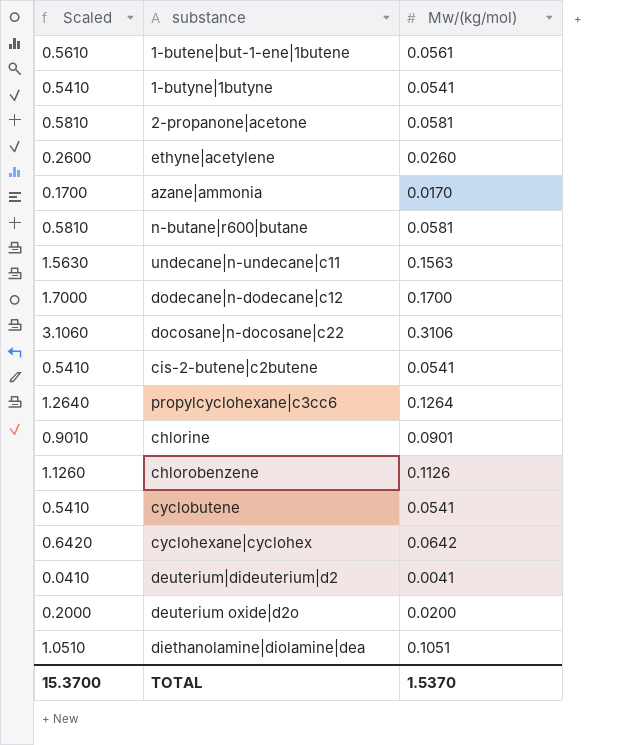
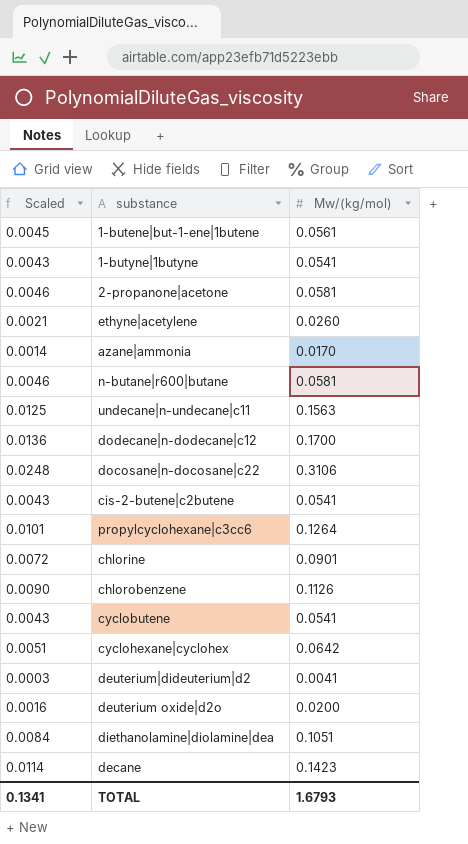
column Scaled | formula: [Mw/(kg/mol)] * 10 -> [Mw/(kg/mol)] * 0.08
row decane: none -> 0.0114 | 0.1423
TOTAL | Scaled: 15.3700 -> 0.1341
TOTAL | Mw/(kg/mol): 1.5370 -> 1.6793

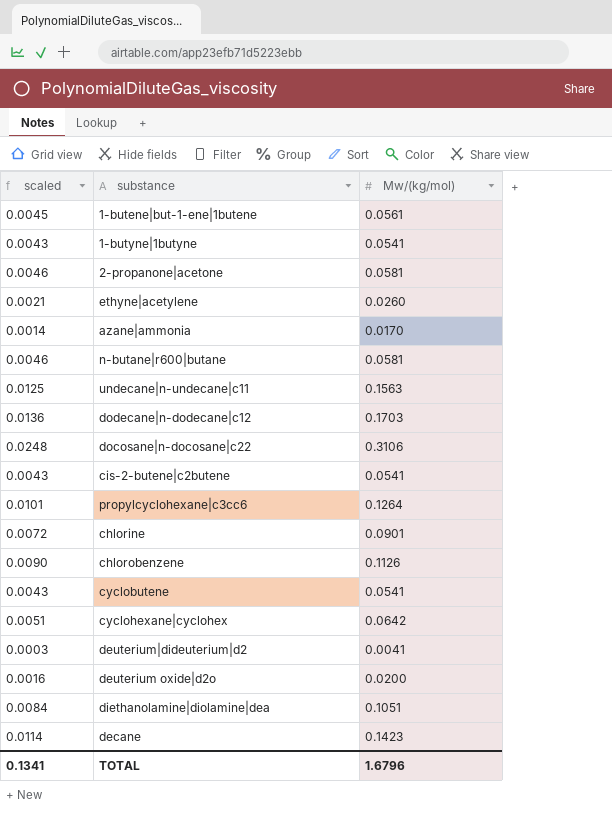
column name: Scaled -> scaled
dodecane|n-dodecane|c12 | Mw/(kg/mol): 0.1700 -> 0.1703
TOTAL | Mw/(kg/mol): 1.6793 -> 1.6796

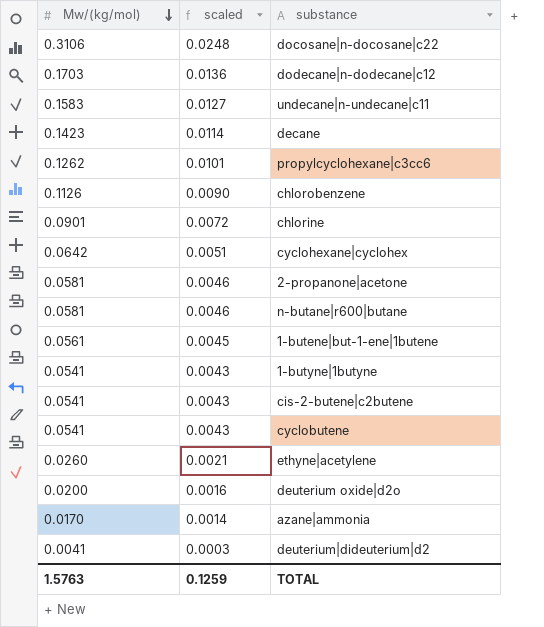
row order: none -> Mw/(kg/mol) descending
column Mw/(kg/mol) | position: 3 -> 1
row diethanolamine|diolamine|dea: 0.0084 | 0.1051 -> none
undecane|n-undecane|c11 | Mw/(kg/mol): 0.1563 -> 0.1583
undecane|n-undecane|c11 | scaled: 0.0125 -> 0.0127
propylcyclohexane|c3cc6 | Mw/(kg/mol): 0.1264 -> 0.1262
TOTAL | Mw/(kg/mol): 1.6796 -> 1.5763
TOTAL | scaled: 0.1341 -> 0.1259

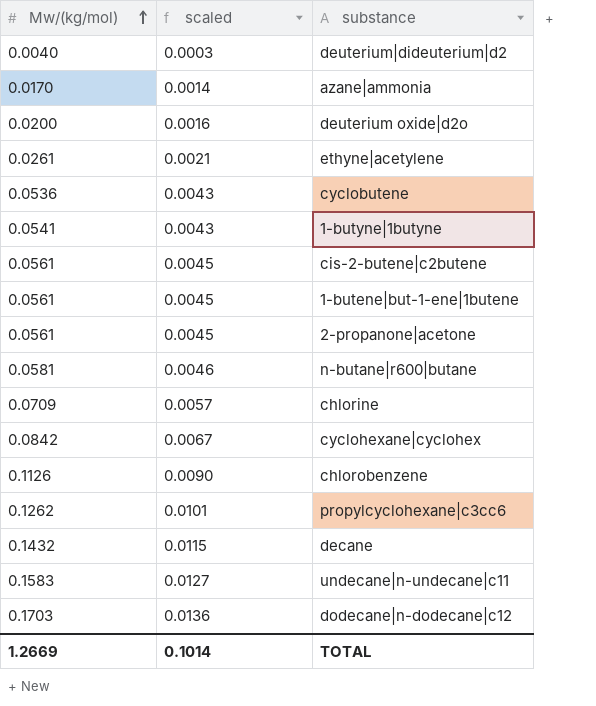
row order: Mw/(kg/mol) descending -> Mw/(kg/mol) ascending
row docosane|n-docosane|c22: 0.3106 | 0.0248 -> none
deuterium|dideuterium|d2 | Mw/(kg/mol): 0.0041 -> 0.0040
ethyne|acetylene | Mw/(kg/mol): 0.0260 -> 0.0261
cyclobutene | Mw/(kg/mol): 0.0541 -> 0.0536
cis-2-butene|c2butene | Mw/(kg/mol): 0.0541 -> 0.0561
cis-2-butene|c2butene | scaled: 0.0043 -> 0.0045
2-propanone|acetone | Mw/(kg/mol): 0.0581 -> 0.0561
2-propanone|acetone | scaled: 0.0046 -> 0.0045
chlorine | Mw/(kg/mol): 0.0901 -> 0.0709
chlorine | scaled: 0.0072 -> 0.0057
cyclohexane|cyclohex | Mw/(kg/mol): 0.0642 -> 0.0842
cyclohexane|cyclohex | scaled: 0.0051 -> 0.0067
decane | Mw/(kg/mol): 0.1423 -> 0.1432
decane | scaled: 0.0114 -> 0.0115
TOTAL | Mw/(kg/mol): 1.5763 -> 1.2669
TOTAL | scaled: 0.1259 -> 0.1014

